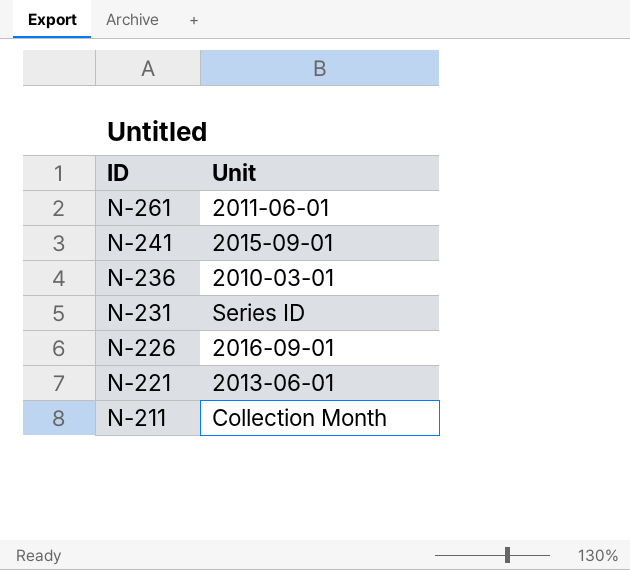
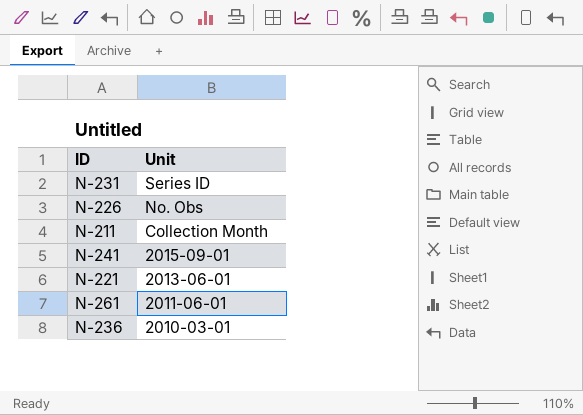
row order: ID descending -> Unit descending
N-226 | Unit: 2016-09-01 -> No. Obs

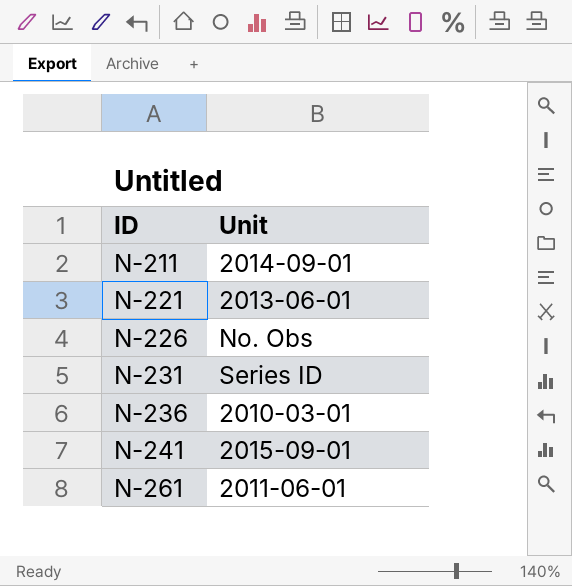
row order: Unit descending -> ID ascending
N-211 | Unit: Collection Month -> 2014-09-01

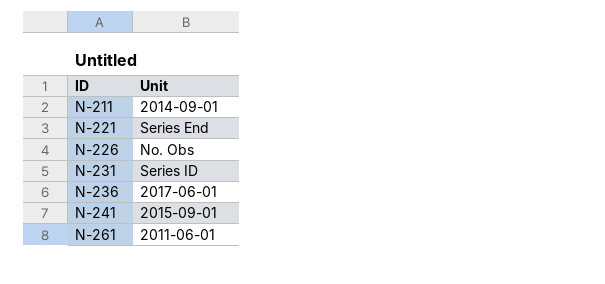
N-221 | Unit: 2013-06-01 -> Series End
N-236 | Unit: 2010-03-01 -> 2017-06-01

